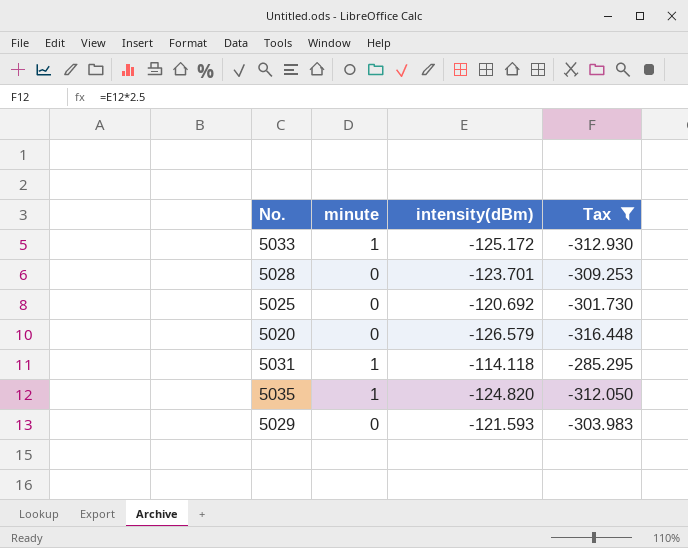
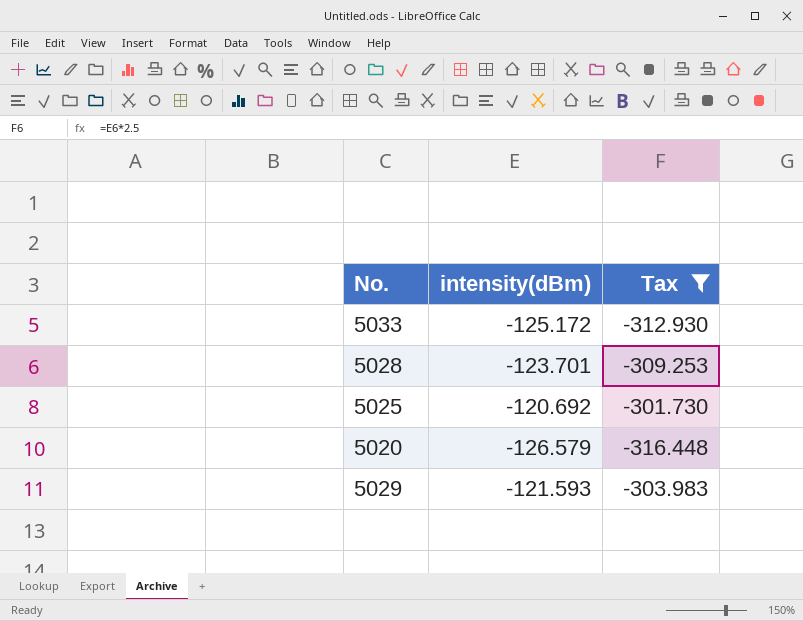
column minute | position: 2 -> none
row 5031: 1 | -114.118 | -285.295 -> none
row 5035: 1 | -124.820 | -312.050 -> none

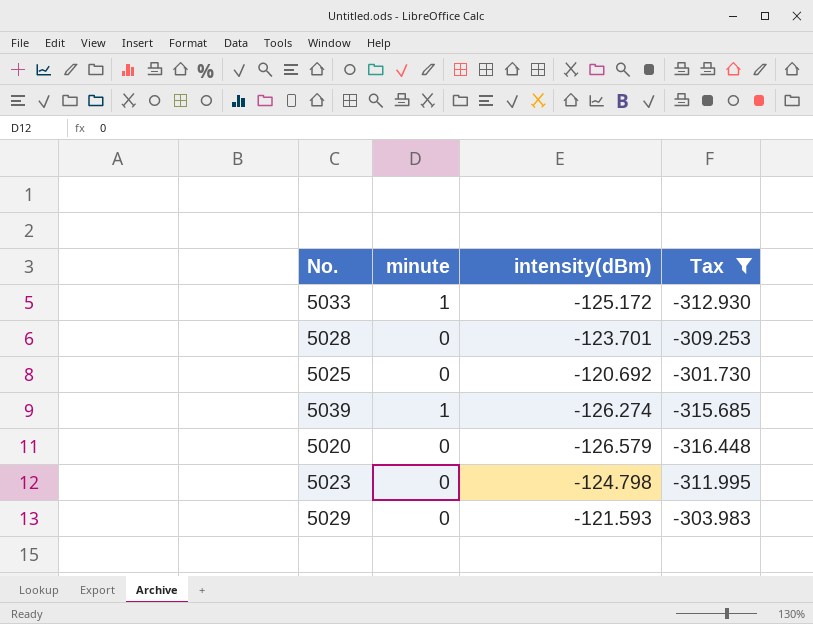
column minute | position: none -> 2
row 5039: none -> 1 | -126.274 | -315.685
row 5023: none -> 0 | -124.798 | -311.995

